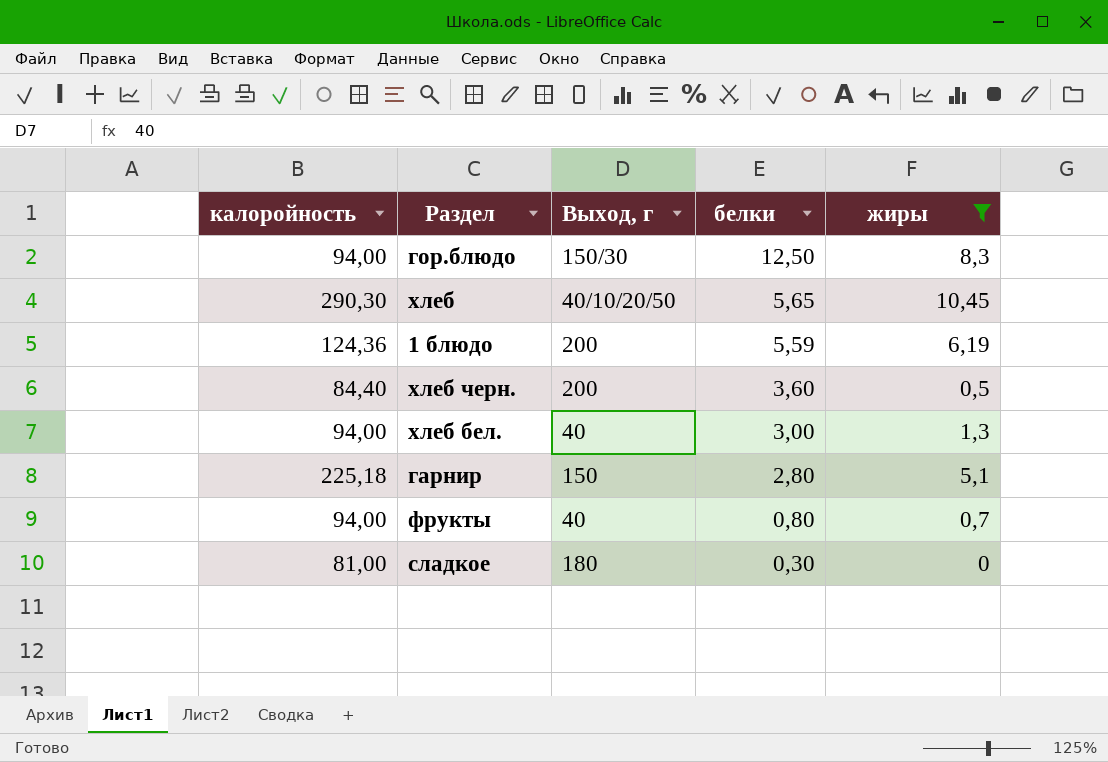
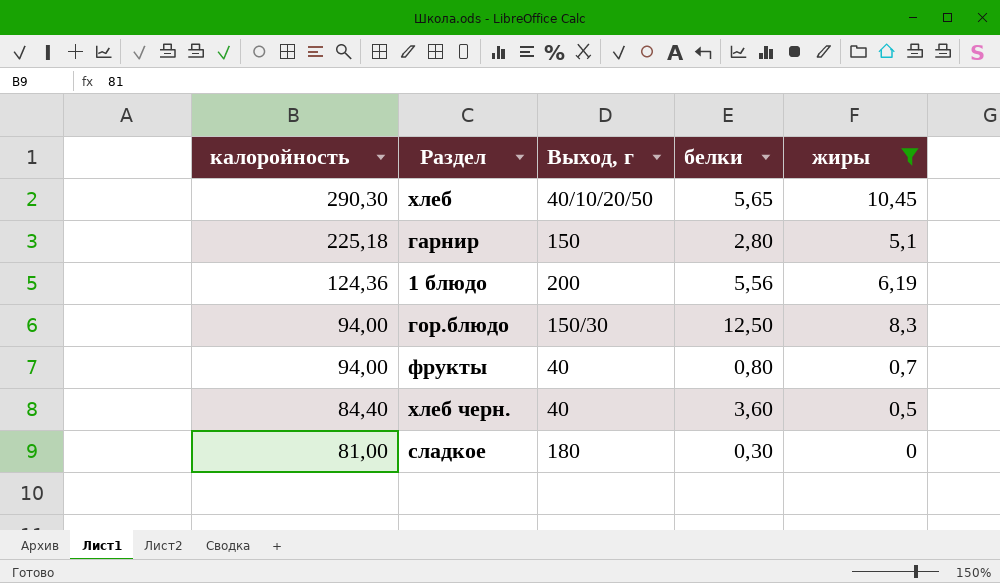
row order: белки descending -> калоройность descending
row хлеб бел.: 94,00 | 40 | 3,00 | 1,3 -> none
1 блюдо | белки: 5,59 -> 5,56
хлеб черн. | Выход, г: 200 -> 40

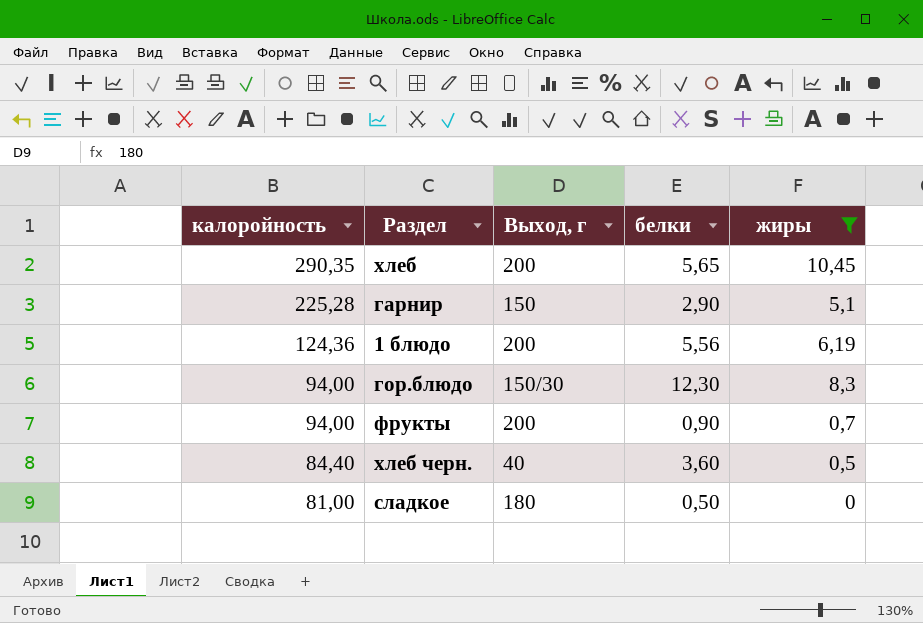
хлеб | калоройность: 290,30 -> 290,35
хлеб | Выход, г: 40/10/20/50 -> 200
гарнир | калоройность: 225,18 -> 225,28
гарнир | белки: 2,80 -> 2,90
гор.блюдо | белки: 12,50 -> 12,30
фрукты | Выход, г: 40 -> 200
фрукты | белки: 0,80 -> 0,90
сладкое | белки: 0,30 -> 0,50

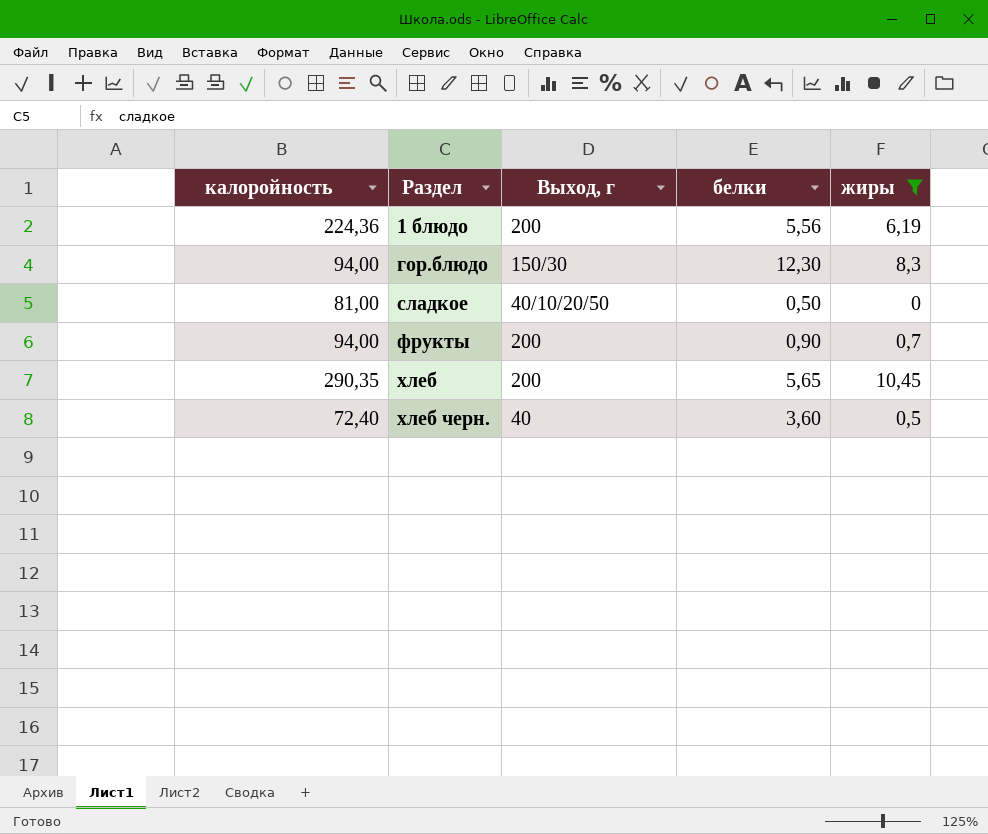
row order: калоройность descending -> Раздел ascending
row гарнир: 225,28 | 150 | 2,90 | 5,1 -> none
1 блюдо | калоройность: 124,36 -> 224,36
сладкое | Выход, г: 180 -> 40/10/20/50
хлеб черн. | калоройность: 84,40 -> 72,40

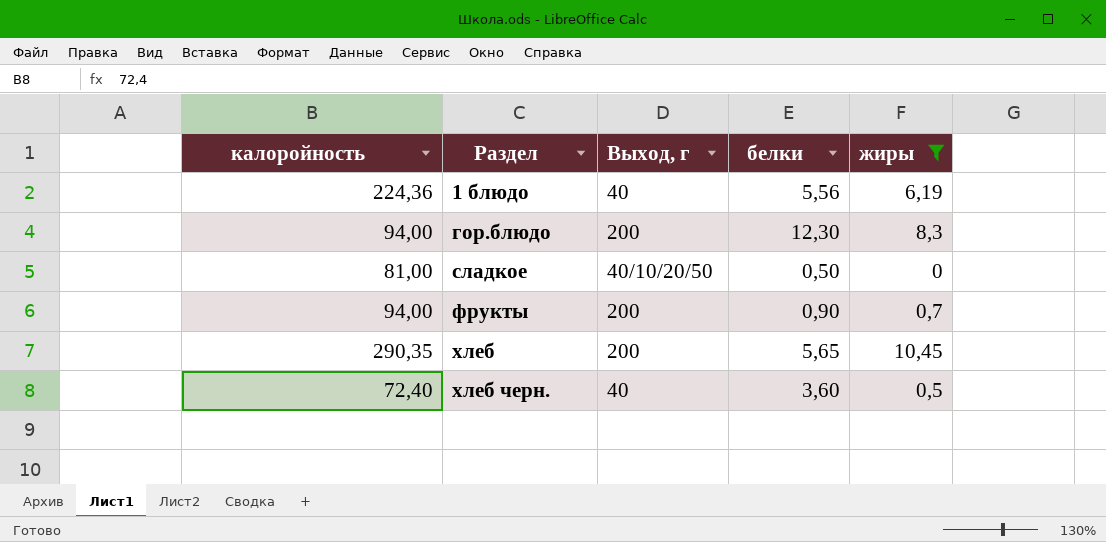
1 блюдо | Выход, г: 200 -> 40
гор.блюдо | Выход, г: 150/30 -> 200

